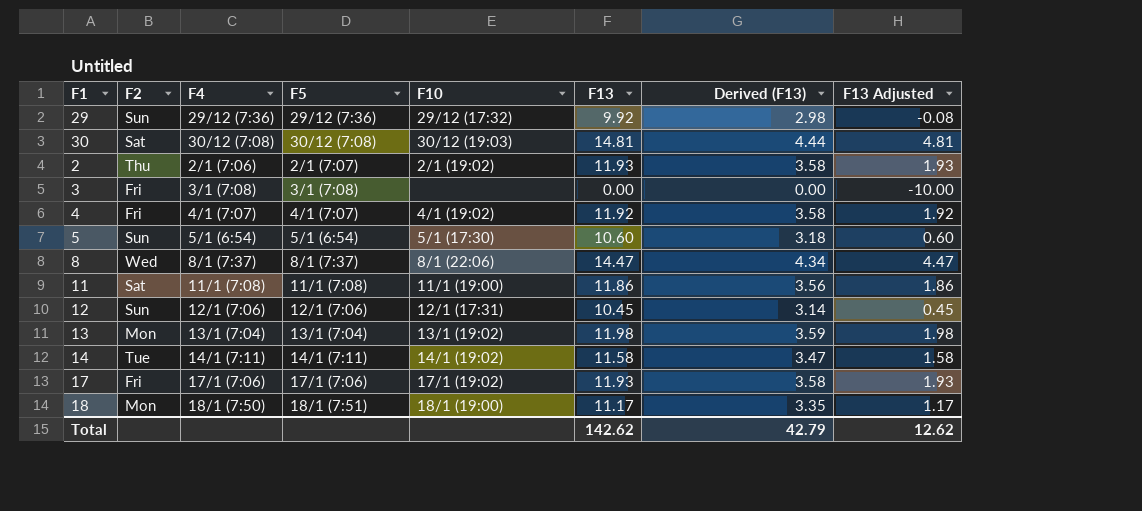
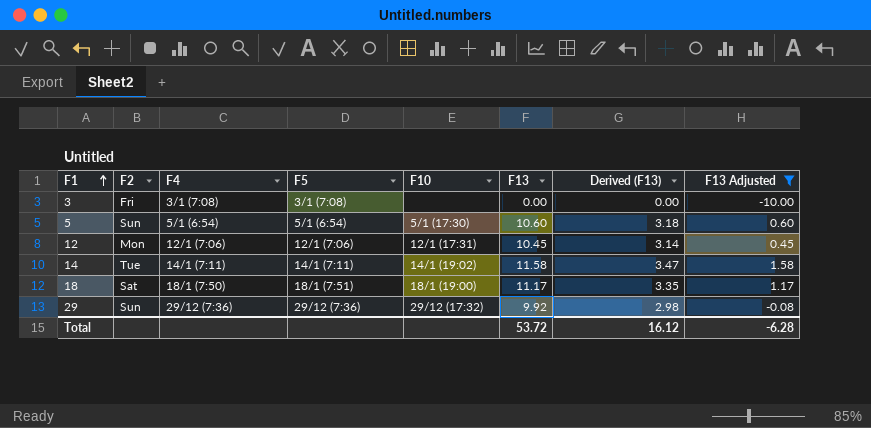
filter: none -> F13 Adjusted <= 1.58
row order: none -> F1 ascending
12 | F2: Sun -> Mon
18 | F2: Mon -> Sat
Total | F13: 142.62 -> 53.72
Total | Derived (F13): 42.79 -> 16.12
Total | F13 Adjusted: 12.62 -> -6.28

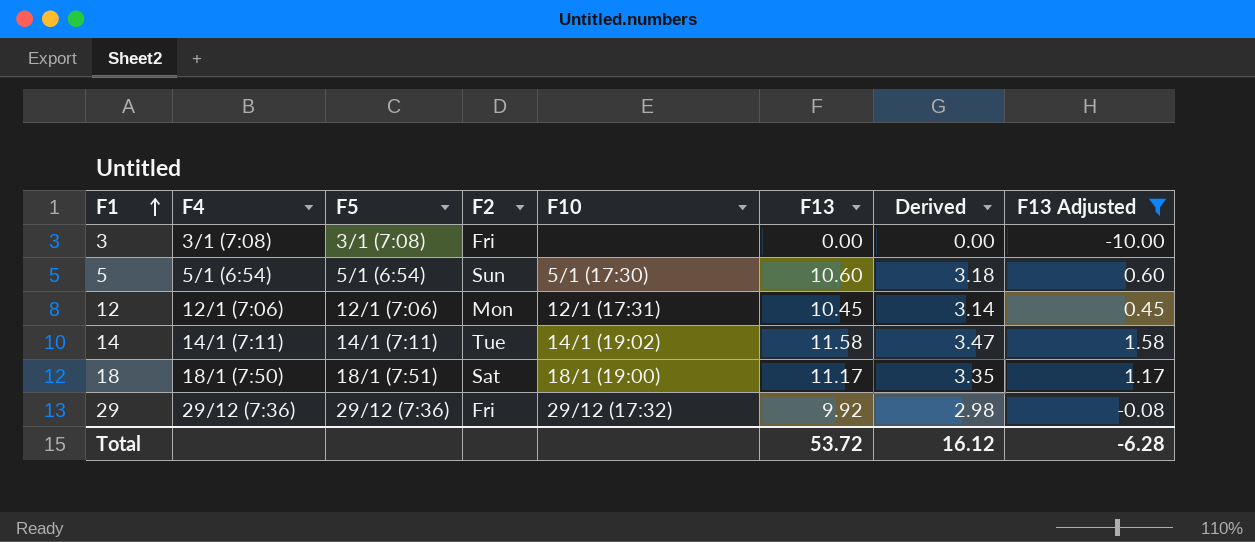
column F2 | position: 2 -> 4
column name: Derived (F13) -> Derived
29 | F2: Sun -> Fri

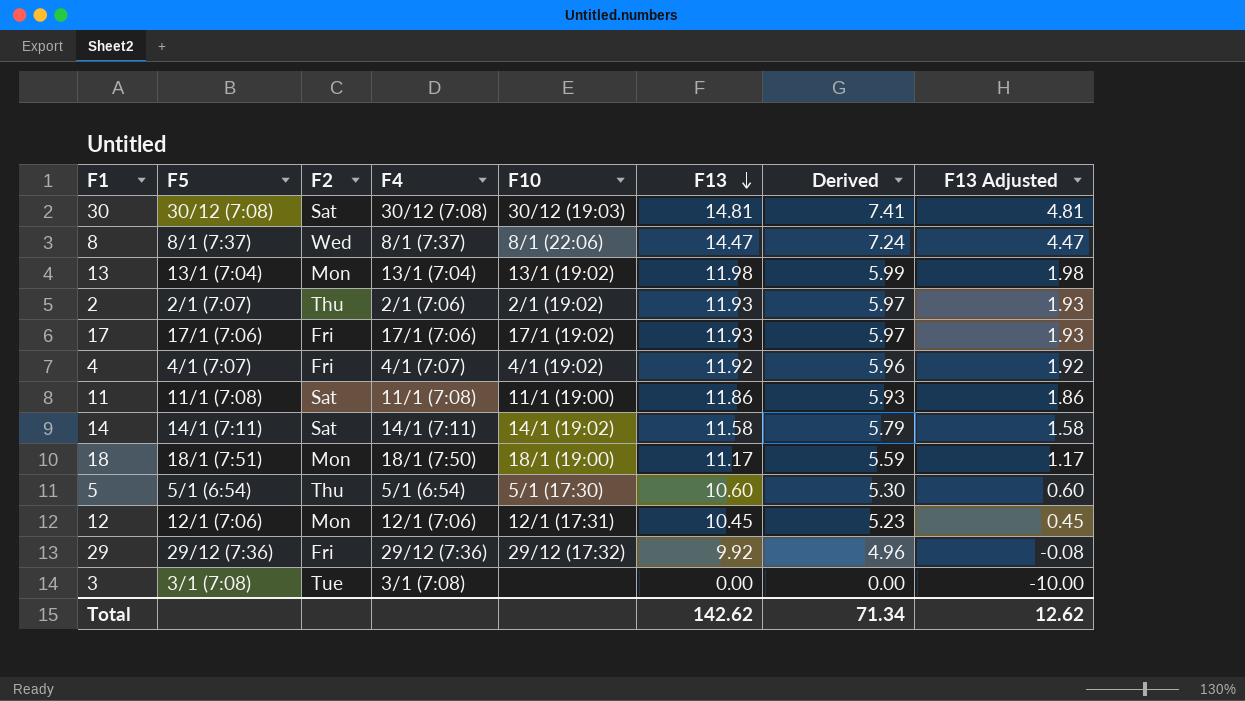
filter: F13 Adjusted <= 1.58 -> none
row order: F1 ascending -> F13 descending
column F4 | position: 2 -> 4
column Derived | formula: [F13] * 0.3 -> [F13] * 0.5
14 | F2: Tue -> Sat
18 | F2: Sat -> Mon
5 | F2: Sun -> Thu
3 | F2: Fri -> Tue
Total | F13: 53.72 -> 142.62
Total | Derived: 16.12 -> 71.34
Total | F13 Adjusted: -6.28 -> 12.62

